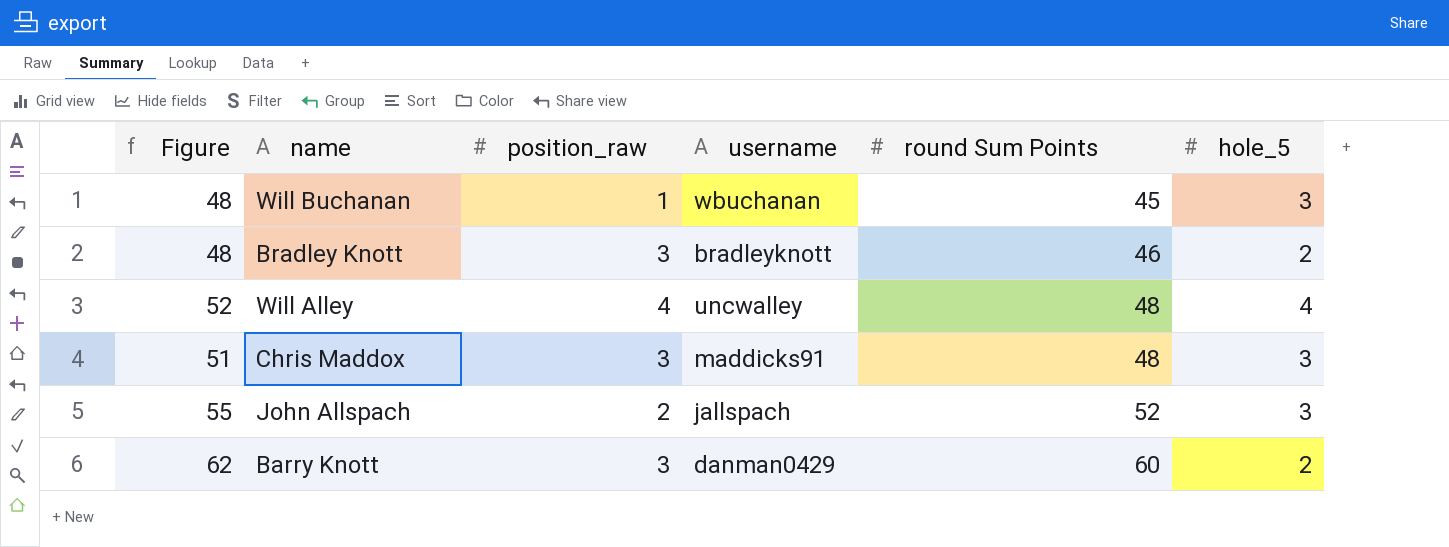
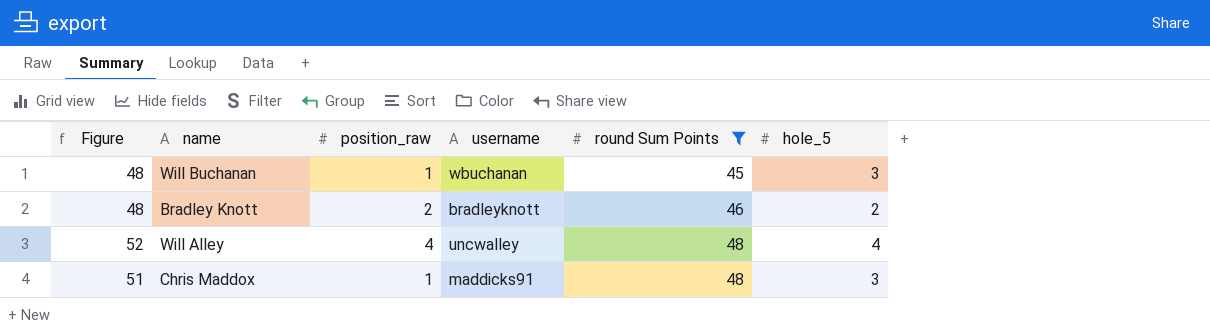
filter: none -> round Sum Points <= 48
Bradley Knott | position_raw: 3 -> 2
Chris Maddox | position_raw: 3 -> 1

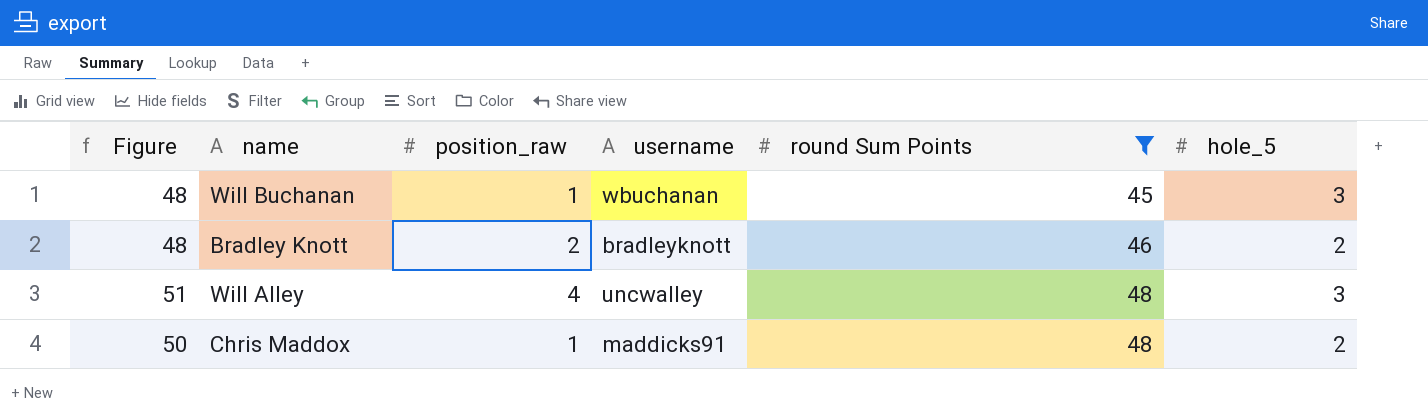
Will Alley | Figure: 52 -> 51
Will Alley | hole_5: 4 -> 3
Chris Maddox | Figure: 51 -> 50
Chris Maddox | hole_5: 3 -> 2

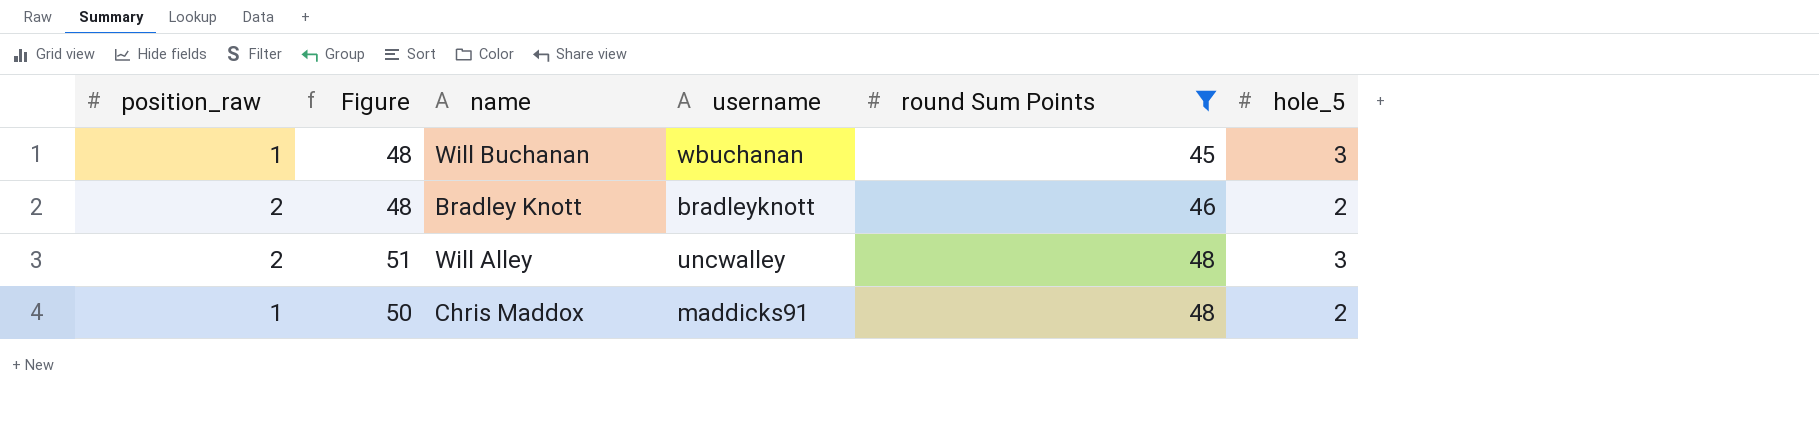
column position_raw | position: 3 -> 1
Will Alley | position_raw: 4 -> 2

